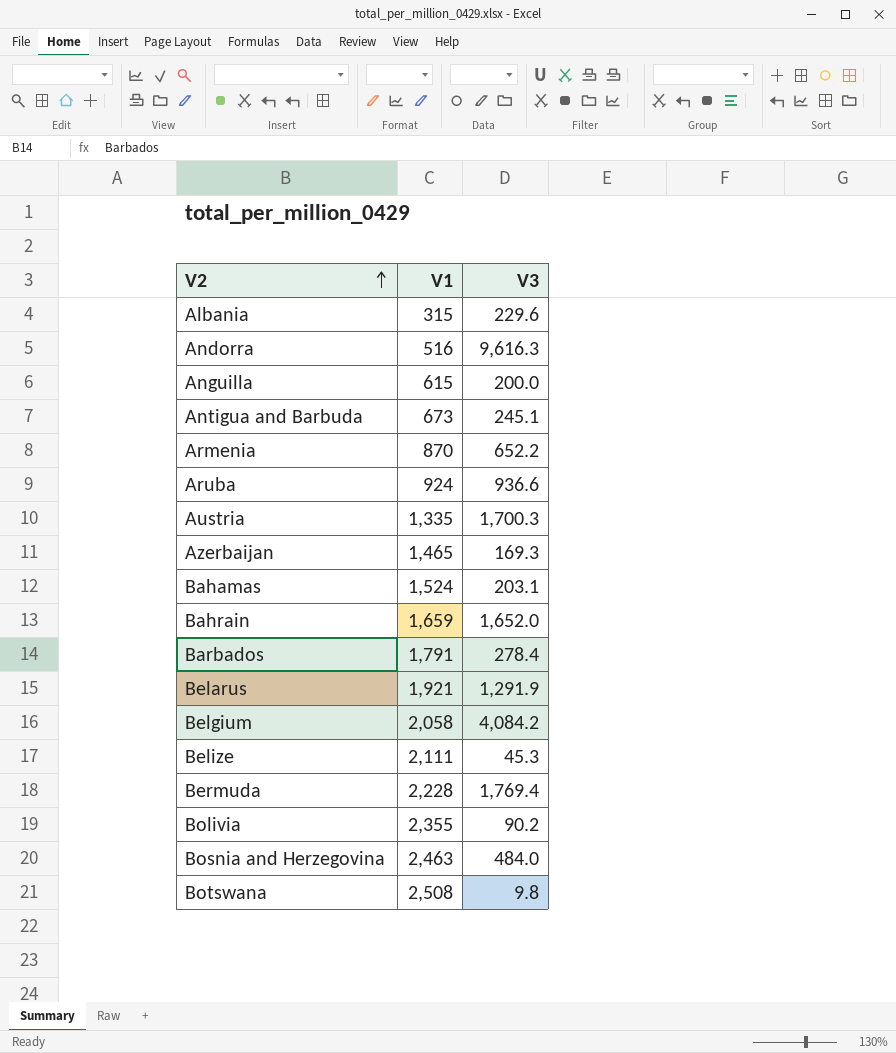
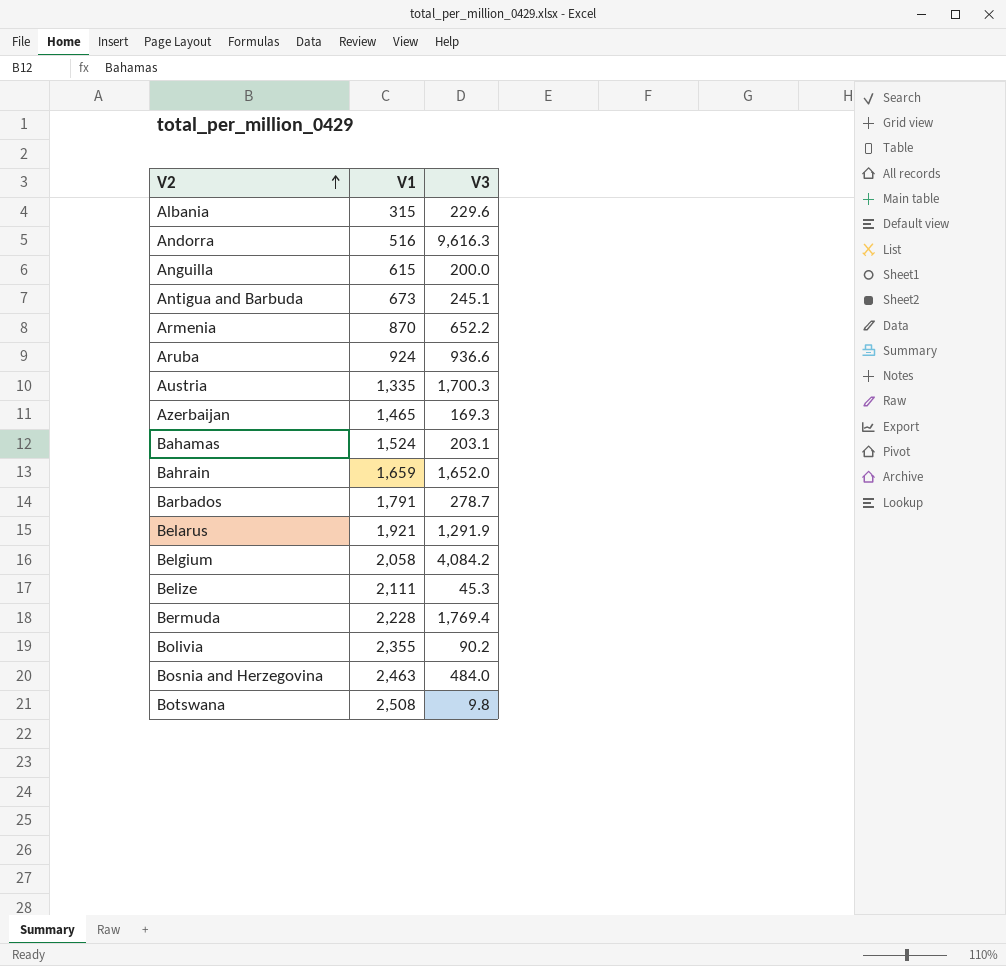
Barbados | V3: 278.4 -> 278.7

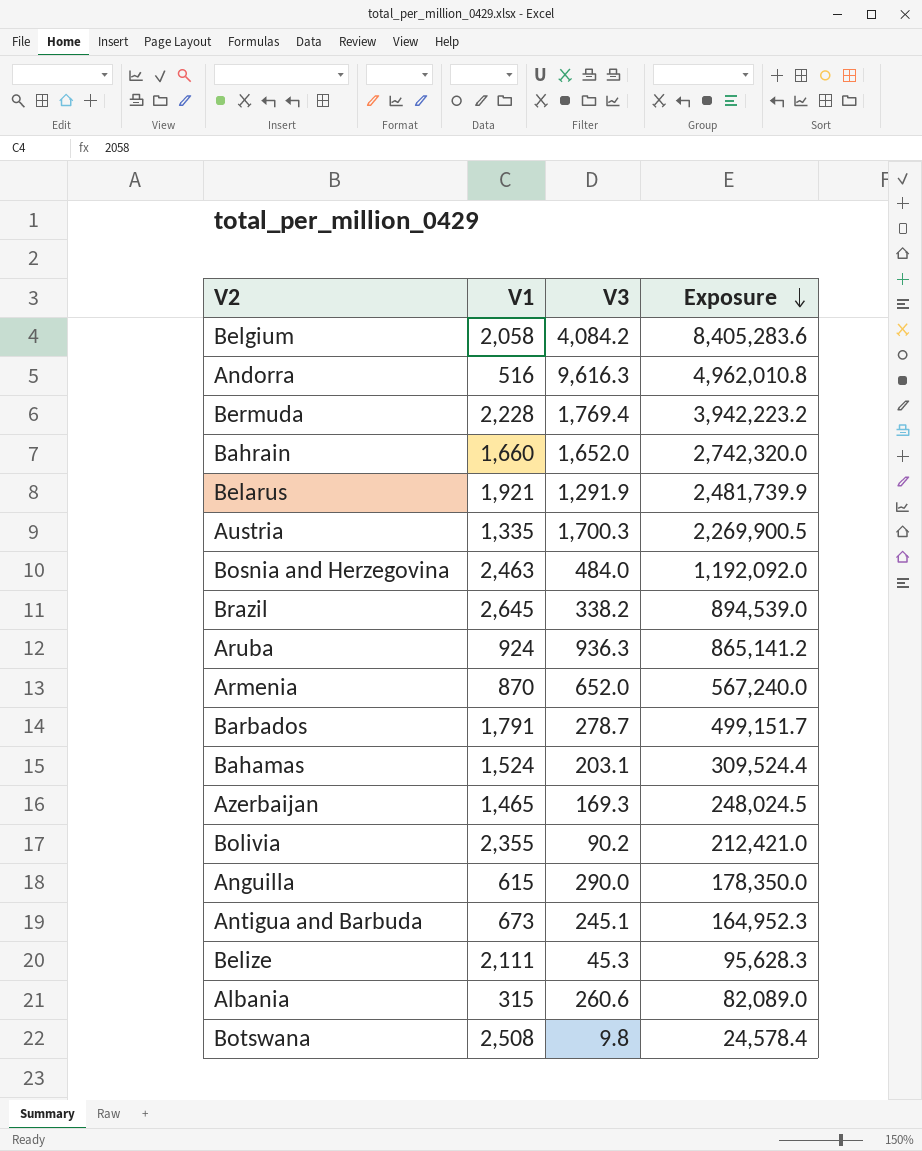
row order: V2 ascending -> Exposure descending
column Exposure | formula: none -> [V1] * [V3]
Bahrain | V1: 1,659 -> 1,660
row Brazil: none -> 2,645 | 338.2 | 894,539.0
Aruba | V3: 936.6 -> 936.3
Armenia | V3: 652.2 -> 652.0
Anguilla | V3: 200.0 -> 290.0
Albania | V3: 229.6 -> 260.6

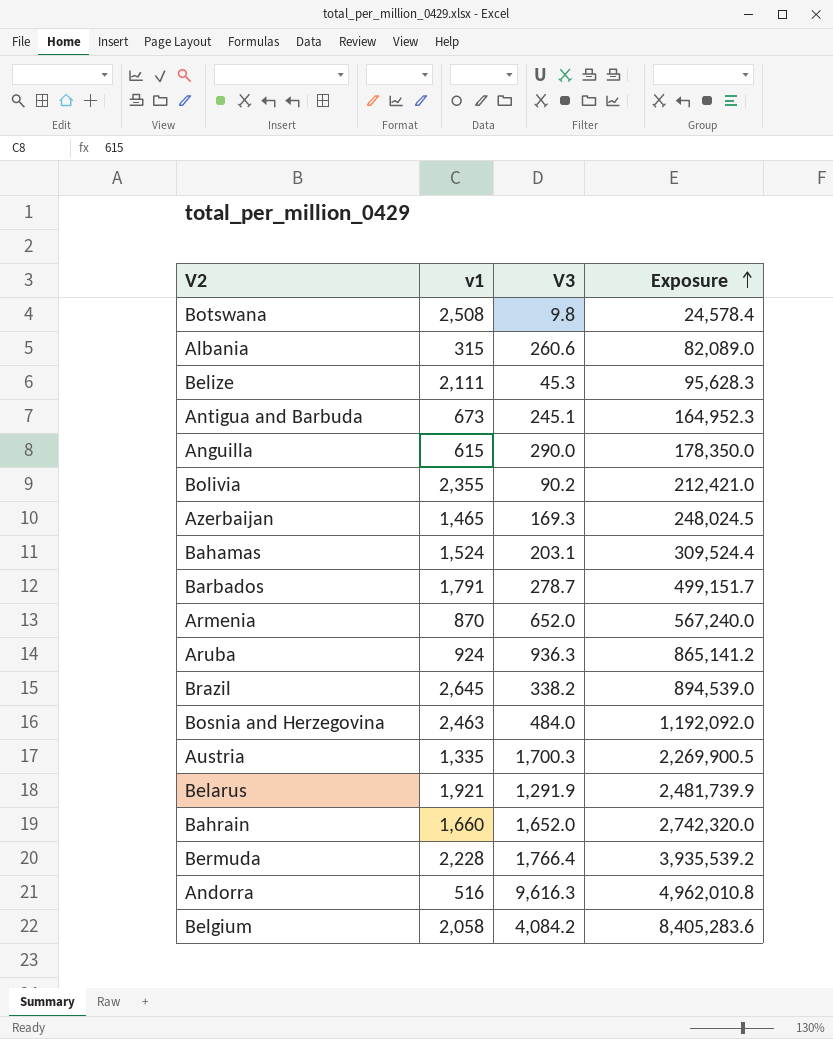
row order: Exposure descending -> Exposure ascending
column name: V1 -> v1
Bermuda | V3: 1,769.4 -> 1,766.4
Bermuda | Exposure: 3,942,223.2 -> 3,935,539.2

